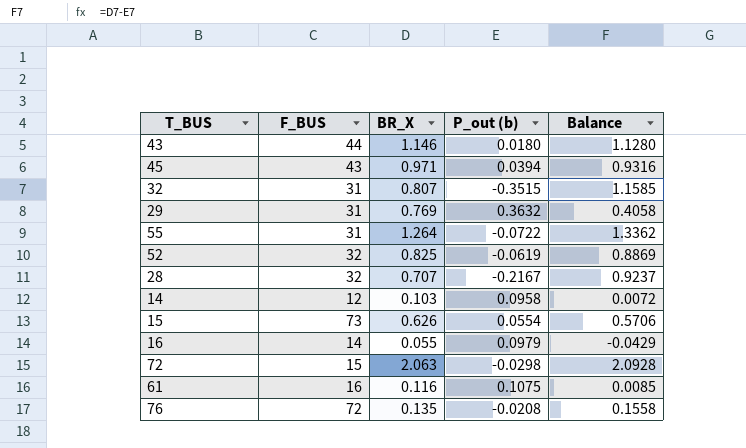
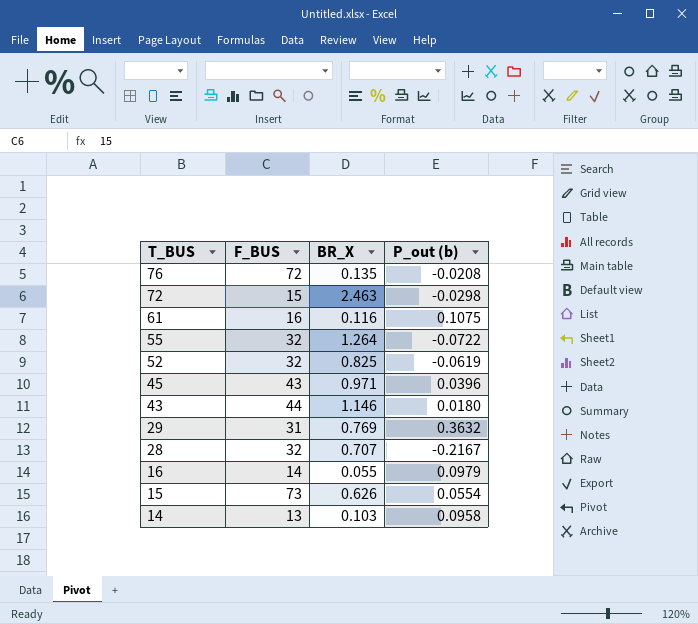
row order: none -> T_BUS descending
column Balance | formula: [BR_X] - [P_out (b)] -> none
row 32: 31 | 0.807 | -0.3515 | 1.1585 -> none
72 | BR_X: 2.063 -> 2.463
55 | F_BUS: 31 -> 32
45 | P_out (b): 0.0394 -> 0.0396
14 | F_BUS: 12 -> 13

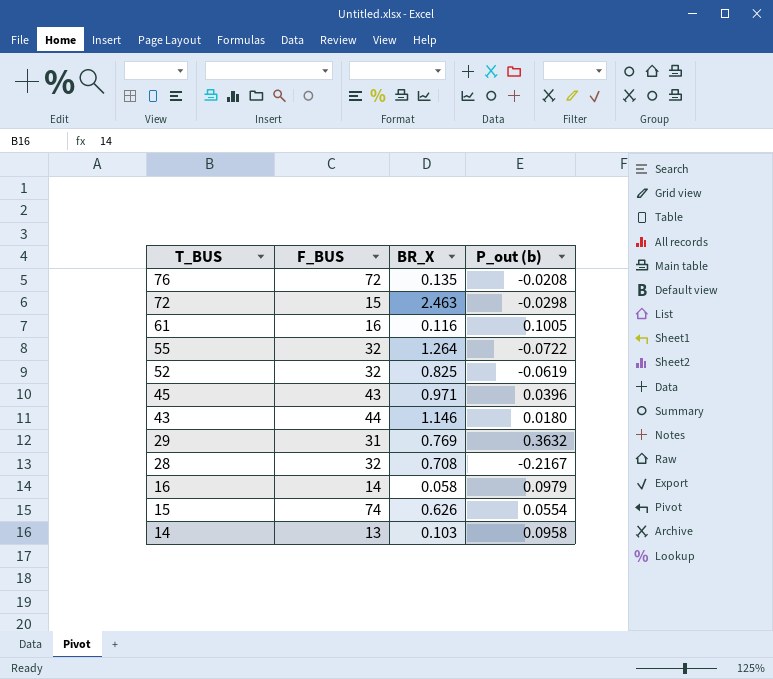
61 | P_out (b): 0.1075 -> 0.1005
28 | BR_X: 0.707 -> 0.708
16 | BR_X: 0.055 -> 0.058
15 | F_BUS: 73 -> 74

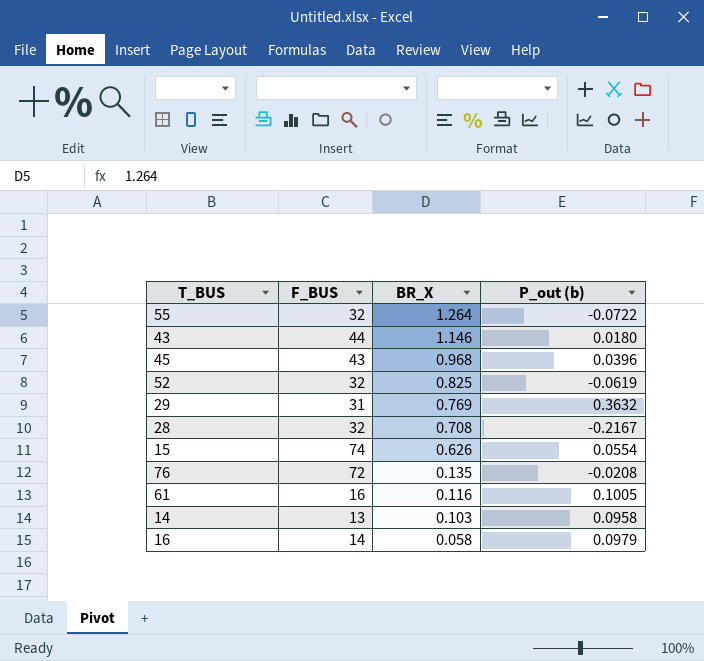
row order: T_BUS descending -> BR_X descending
row 72: 15 | 2.463 | -0.0298 -> none
45 | BR_X: 0.971 -> 0.968

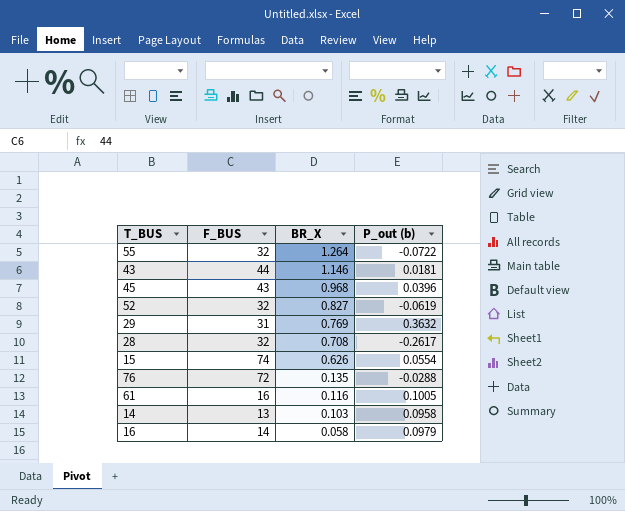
43 | P_out (b): 0.0180 -> 0.0181
52 | BR_X: 0.825 -> 0.827
28 | P_out (b): -0.2167 -> -0.2617
76 | P_out (b): -0.0208 -> -0.0288

